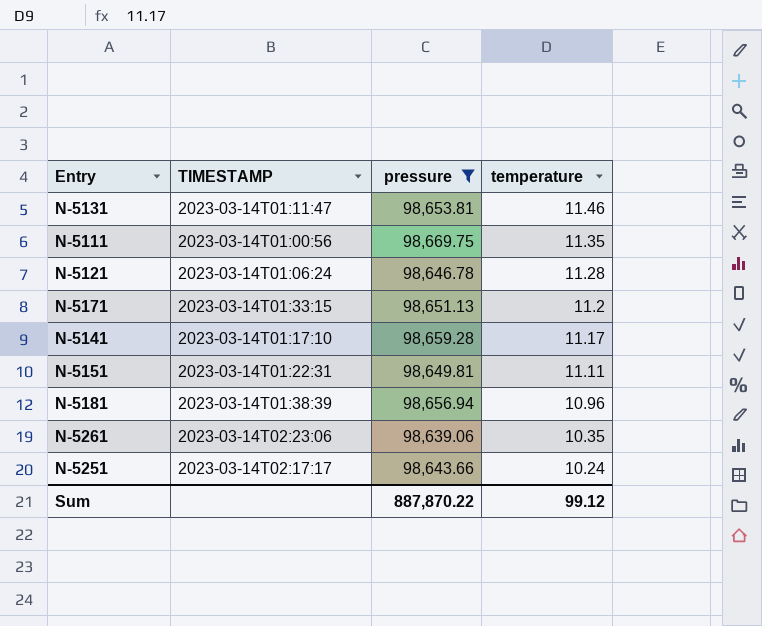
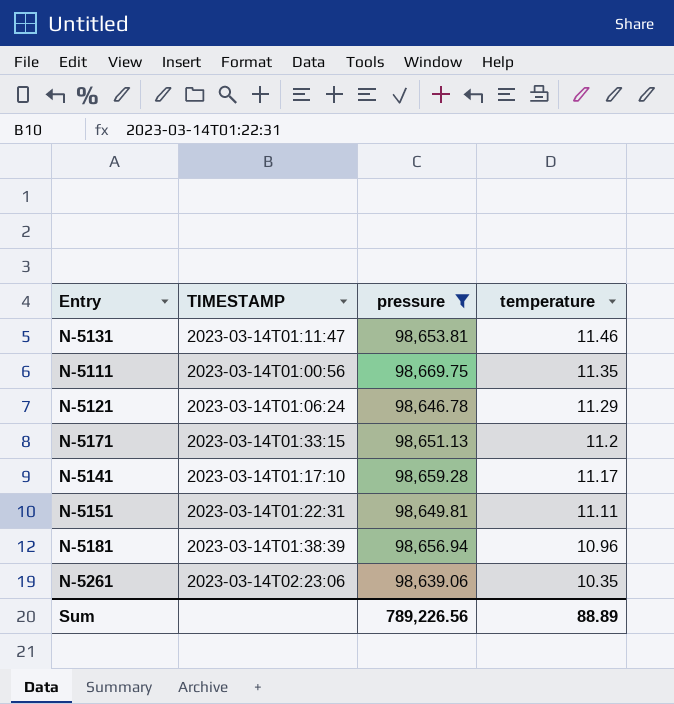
row N-5251: 2023-03-14T02:17:17 | 98,643.66 | 10.24 -> none
N-5121 | temperature: 11.28 -> 11.29
Sum | pressure: 887,870.22 -> 789,226.56
Sum | temperature: 99.12 -> 88.89

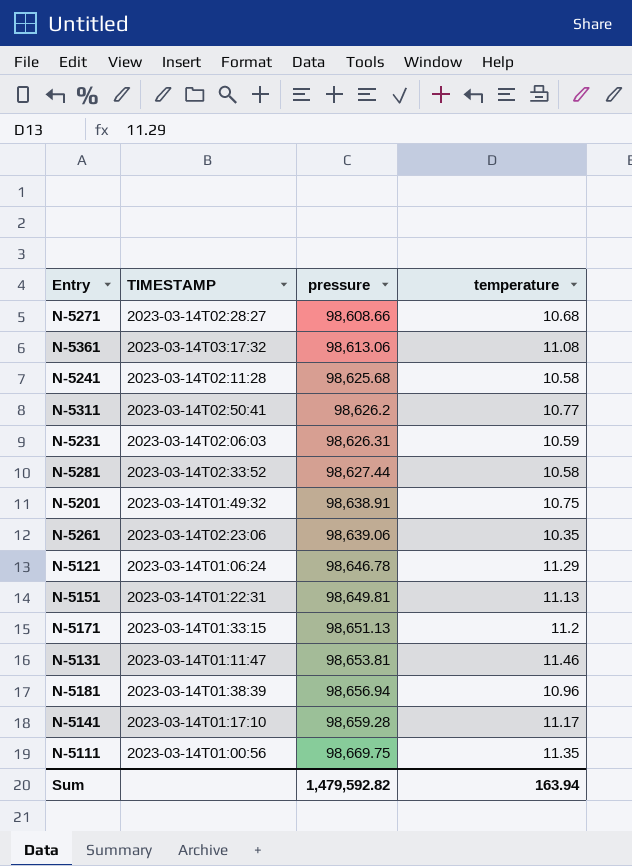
filter: pressure >= 98,639.06 -> none
row order: temperature descending -> pressure ascending
N-5151 | temperature: 11.11 -> 11.13
Sum | pressure: 789,226.56 -> 1,479,592.82
Sum | temperature: 88.89 -> 163.94

